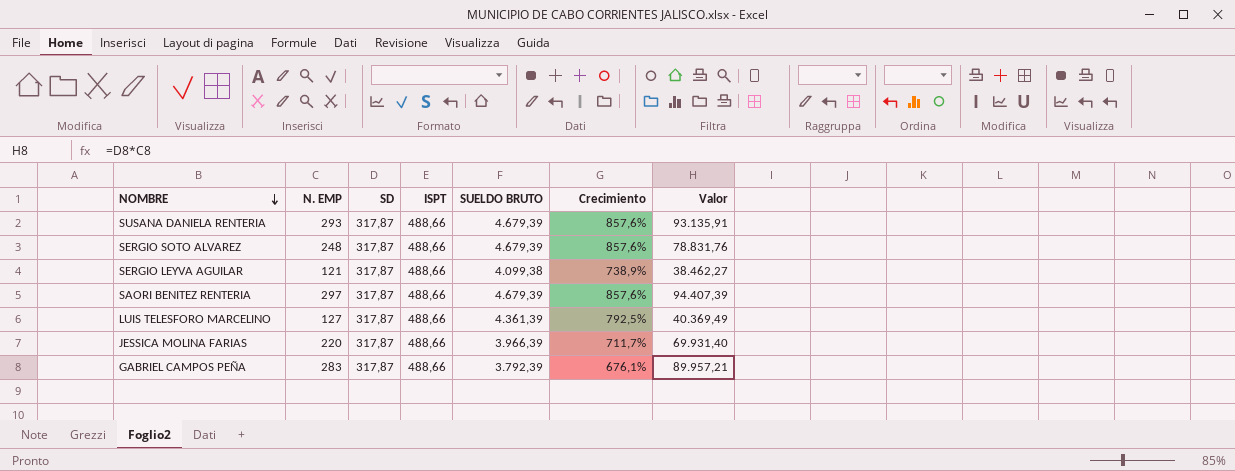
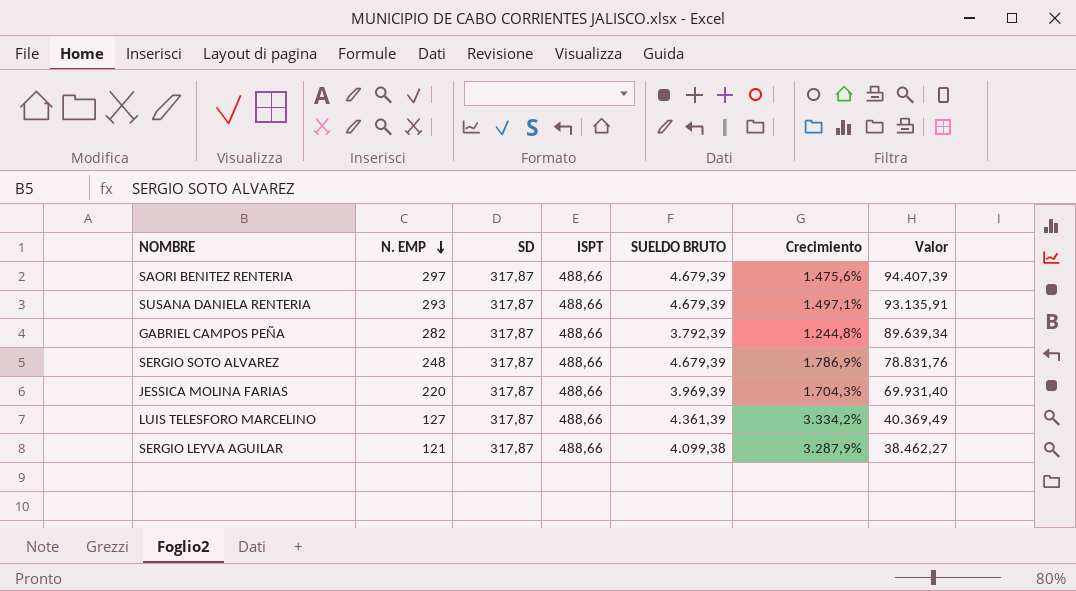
row order: NOMBRE descending -> N. EMP descending
column Crecimiento | formula: ([SUELDO BRUTO] - [ISPT]) / [ISPT] -> ([SUELDO BRUTO] - [N. EMP]) / [N. EMP]
GABRIEL CAMPOS PEÑA | N. EMP: 283 -> 282
GABRIEL CAMPOS PEÑA | Valor: 89.957,21 -> 89.639,34
JESSICA MOLINA FARIAS | SUELDO BRUTO: 3.966,39 -> 3.969,39

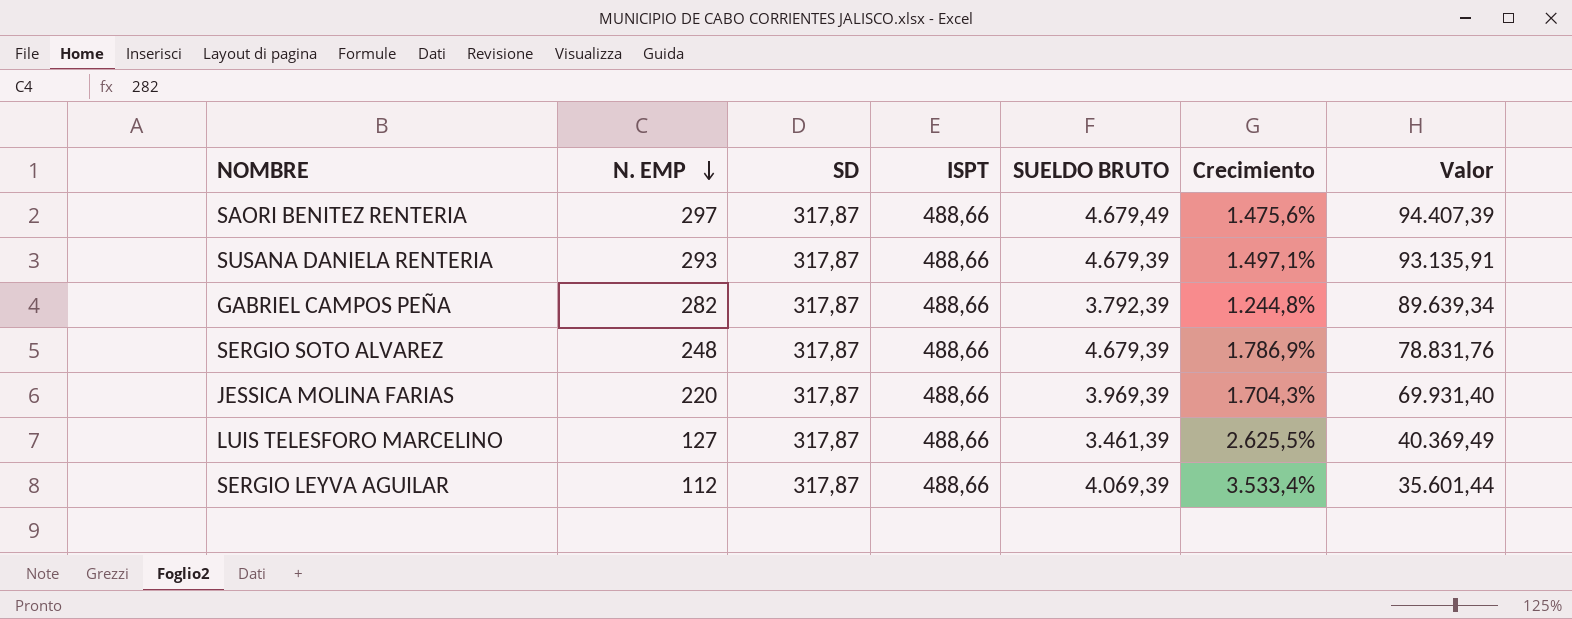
SAORI BENITEZ RENTERIA | SUELDO BRUTO: 4.679,39 -> 4.679,49
LUIS TELESFORO MARCELINO | SUELDO BRUTO: 4.361,39 -> 3.461,39
LUIS TELESFORO MARCELINO | Crecimiento: 3.334,2% -> 2.625,5%
SERGIO LEYVA AGUILAR | N. EMP: 121 -> 112
SERGIO LEYVA AGUILAR | SUELDO BRUTO: 4.099,38 -> 4.069,39
SERGIO LEYVA AGUILAR | Crecimiento: 3.287,9% -> 3.533,4%
SERGIO LEYVA AGUILAR | Valor: 38.462,27 -> 35.601,44

